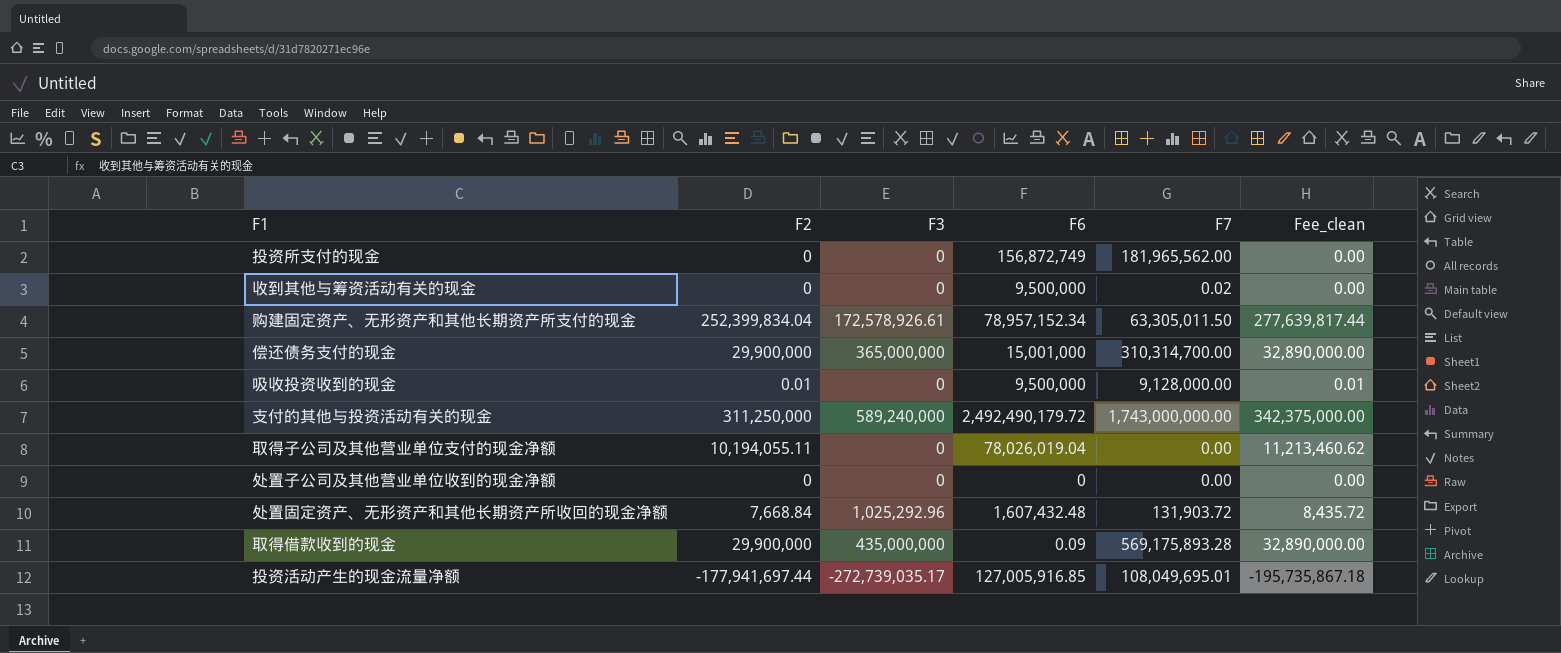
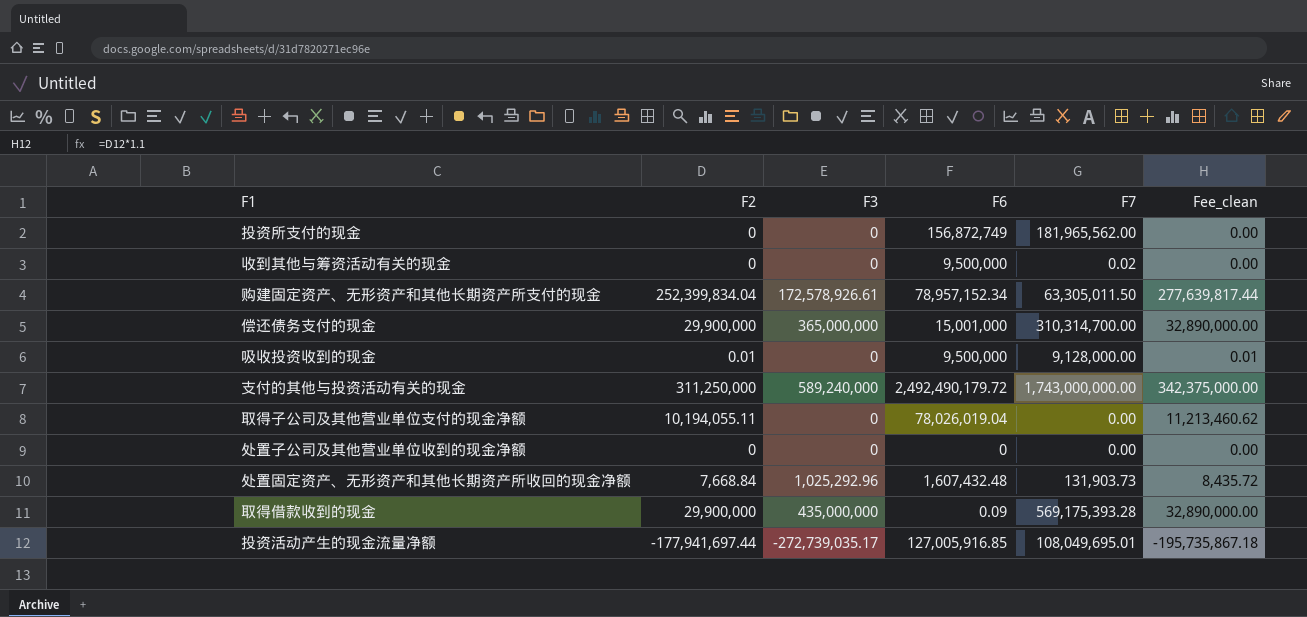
处置固定资产、无形资产和其他长期资产所收回的现金净额 | F7: 131,903.72 -> 131,903.73
取得借款收到的现金 | F7: 569,175,893.28 -> 569,175,393.28

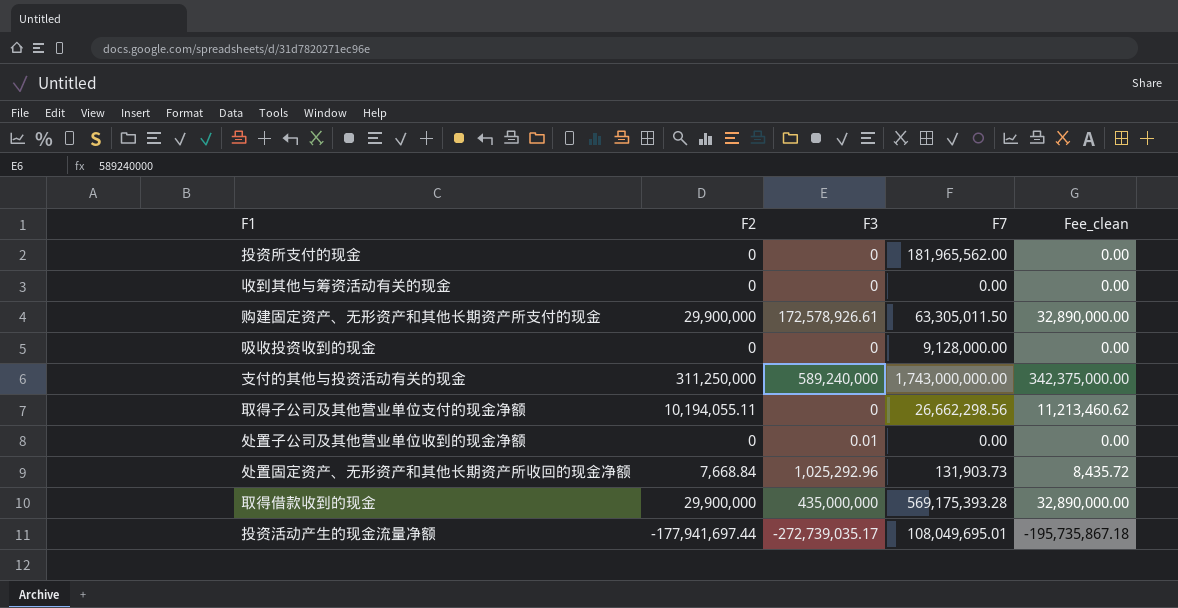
column F6 | position: 4 -> none
row 偿还债务支付的现金: 29,900,000 | 365,000,000 | 15,001,000 | 310,314,700.00 | 32,890,000.00 -> none
收到其他与筹资活动有关的现金 | F7: 0.02 -> 0.00
购建固定资产、无形资产和其他长期资产所支付的现金 | F2: 252,399,834.04 -> 29,900,000
购建固定资产、无形资产和其他长期资产所支付的现金 | Fee_clean: 277,639,817.44 -> 32,890,000.00
吸收投资收到的现金 | F2: 0.01 -> 0
吸收投资收到的现金 | Fee_clean: 0.01 -> 0.00
取得子公司及其他营业单位支付的现金净额 | F7: 0.00 -> 26,662,298.56
处置子公司及其他营业单位收到的现金净额 | F3: 0 -> 0.01

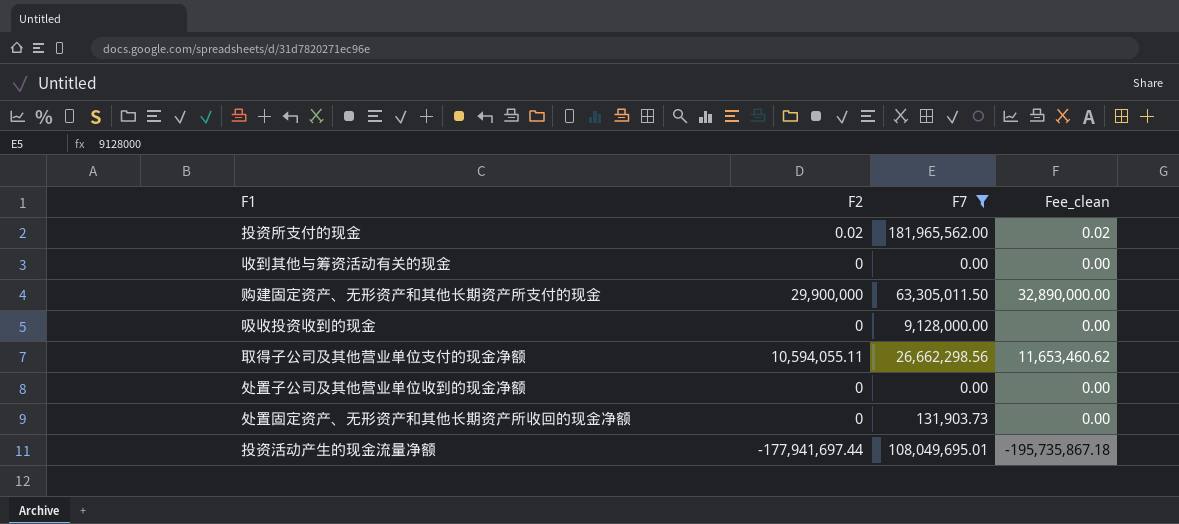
filter: none -> F7 <= 181,965,562.00
column F3 | position: 3 -> none
投资所支付的现金 | F2: 0 -> 0.02
投资所支付的现金 | Fee_clean: 0.00 -> 0.02
取得子公司及其他营业单位支付的现金净额 | F2: 10,194,055.11 -> 10,594,055.11
取得子公司及其他营业单位支付的现金净额 | Fee_clean: 11,213,460.62 -> 11,653,460.62
处置固定资产、无形资产和其他长期资产所收回的现金净额 | F2: 7,668.84 -> 0
处置固定资产、无形资产和其他长期资产所收回的现金净额 | Fee_clean: 8,435.72 -> 0.00

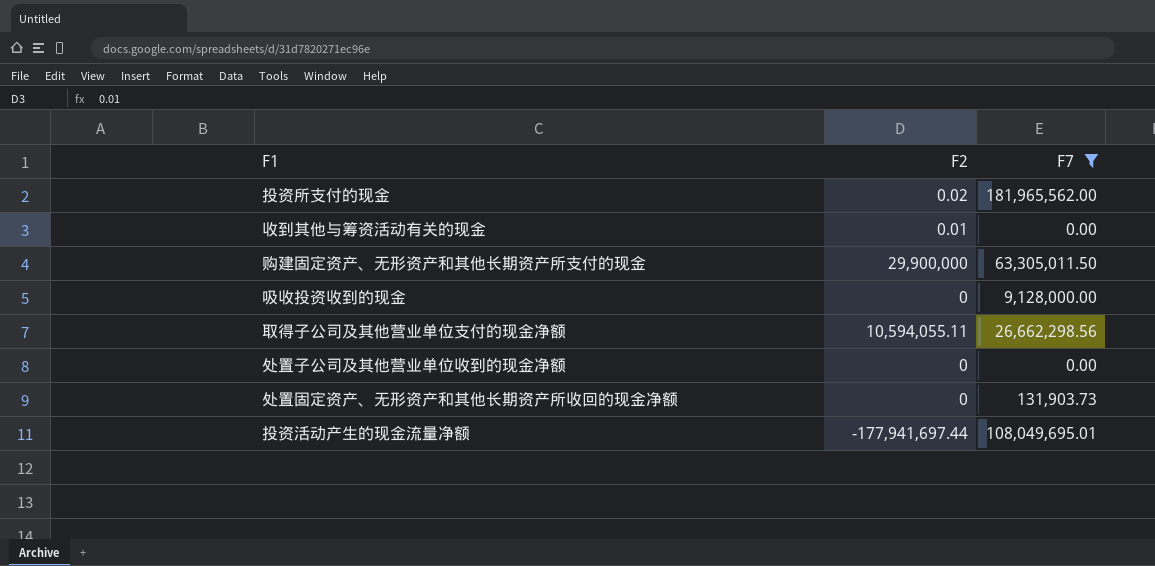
column Fee_clean | formula: [F2] * 1.1 -> none
收到其他与筹资活动有关的现金 | F2: 0 -> 0.01

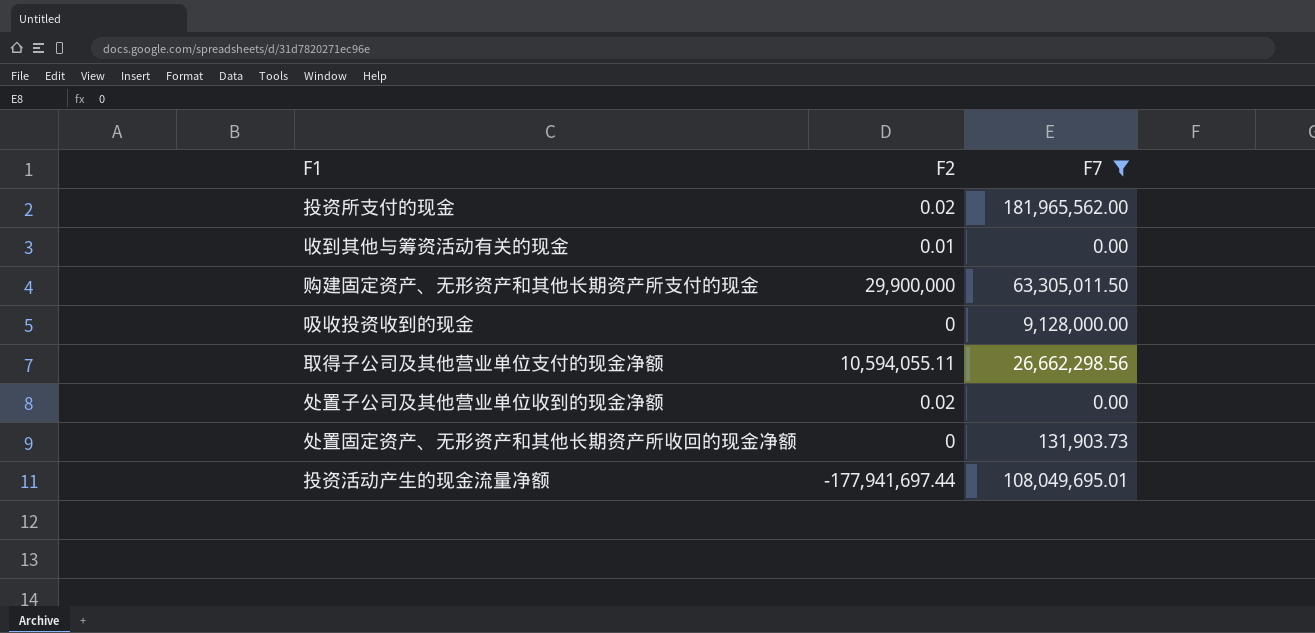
处置子公司及其他营业单位收到的现金净额 | F2: 0 -> 0.02

